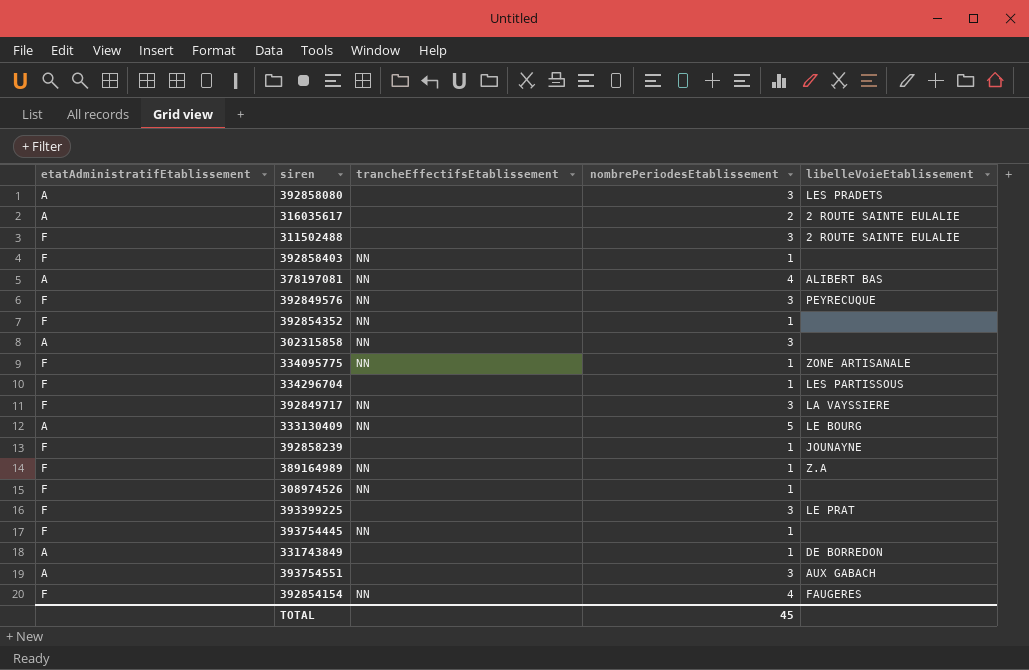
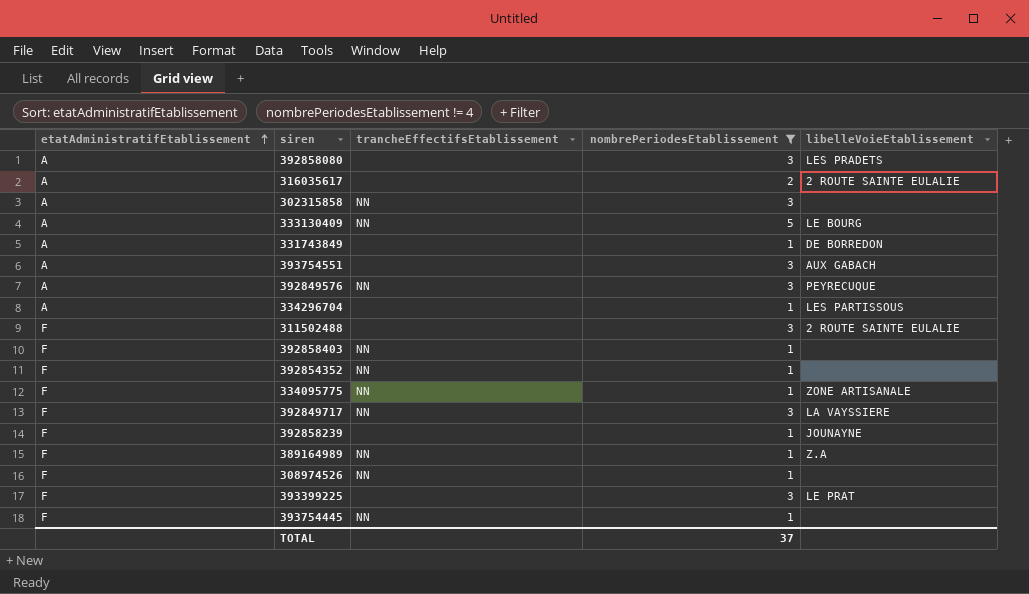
filter: none -> nombrePeriodesEtablissement != 4
row order: none -> etatAdministratifEtablissement ascending
392849576 | etatAdministratifEtablissement: F -> A
334296704 | etatAdministratifEtablissement: F -> A
TOTAL | nombrePeriodesEtablissement: 45 -> 37

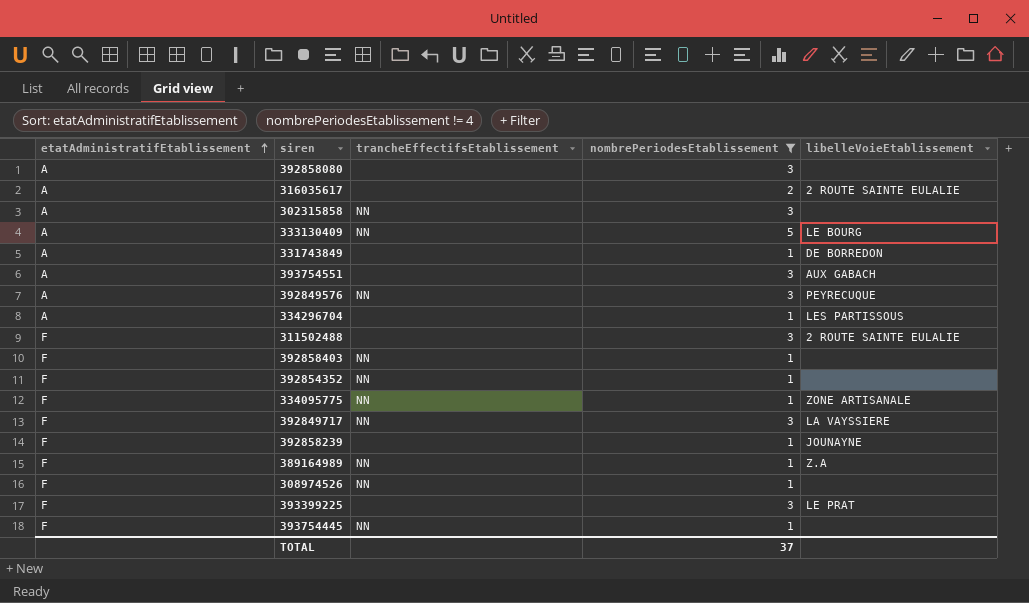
392858080 | libelleVoieEtablissement: LES PRADETS -> none

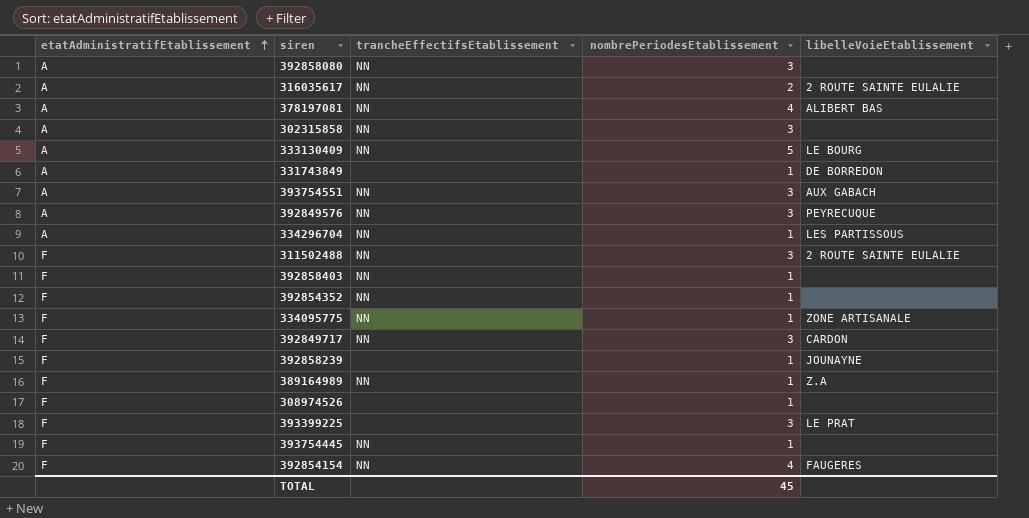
filter: nombrePeriodesEtablissement != 4 -> none
392858080 | trancheEffectifsEtablissement: none -> NN
316035617 | trancheEffectifsEtablissement: none -> NN
393754551 | trancheEffectifsEtablissement: none -> NN
334296704 | trancheEffectifsEtablissement: none -> NN
311502488 | trancheEffectifsEtablissement: none -> NN
392849717 | libelleVoieEtablissement: LA VAYSSIERE -> CARDON
308974526 | trancheEffectifsEtablissement: NN -> none
TOTAL | nombrePeriodesEtablissement: 37 -> 45

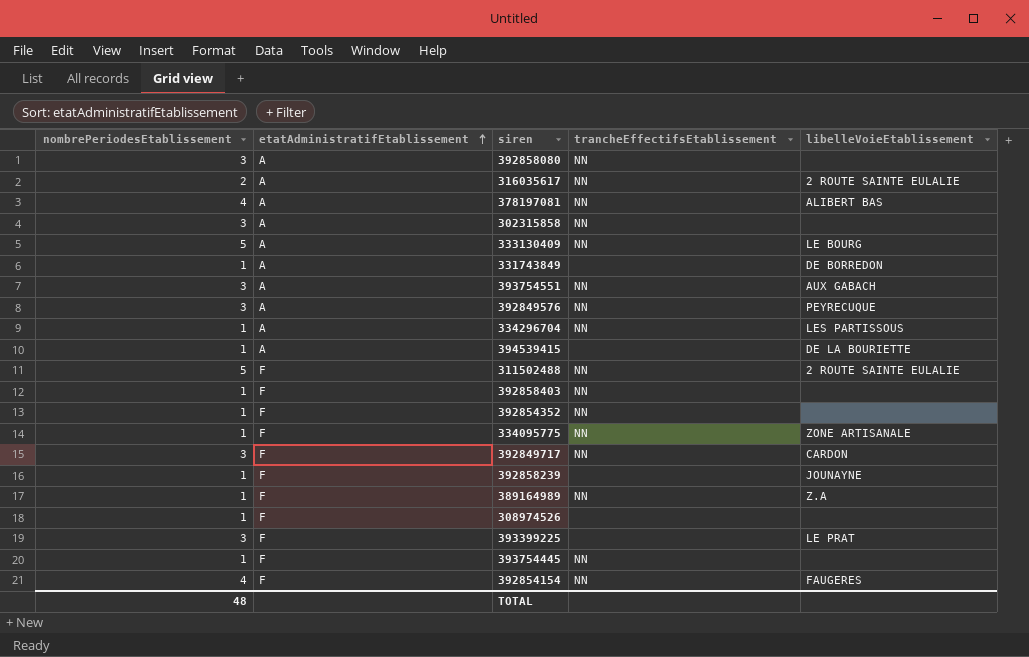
column nombrePeriodesEtablissement | position: 4 -> 1
row 394539415: none -> 1 | A | none | DE LA BOURIETTE
311502488 | nombrePeriodesEtablissement: 3 -> 5
TOTAL | nombrePeriodesEtablissement: 45 -> 48

